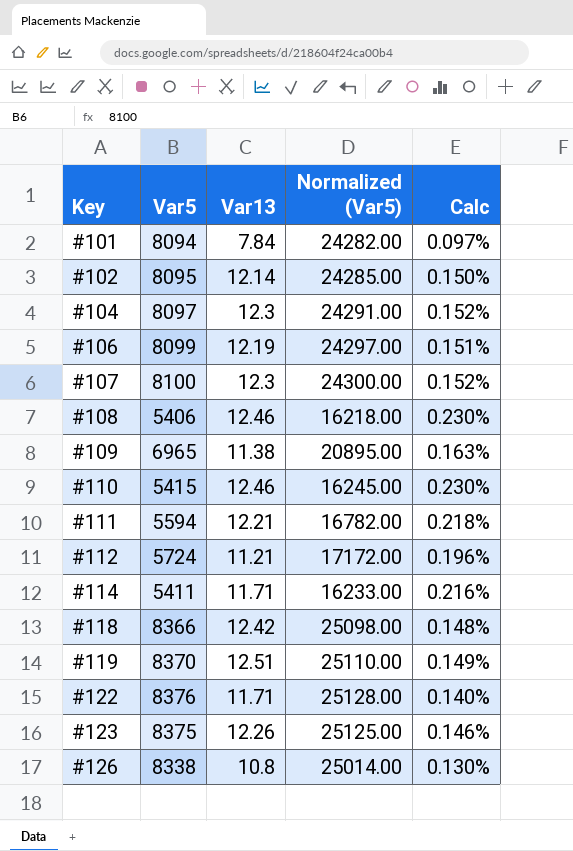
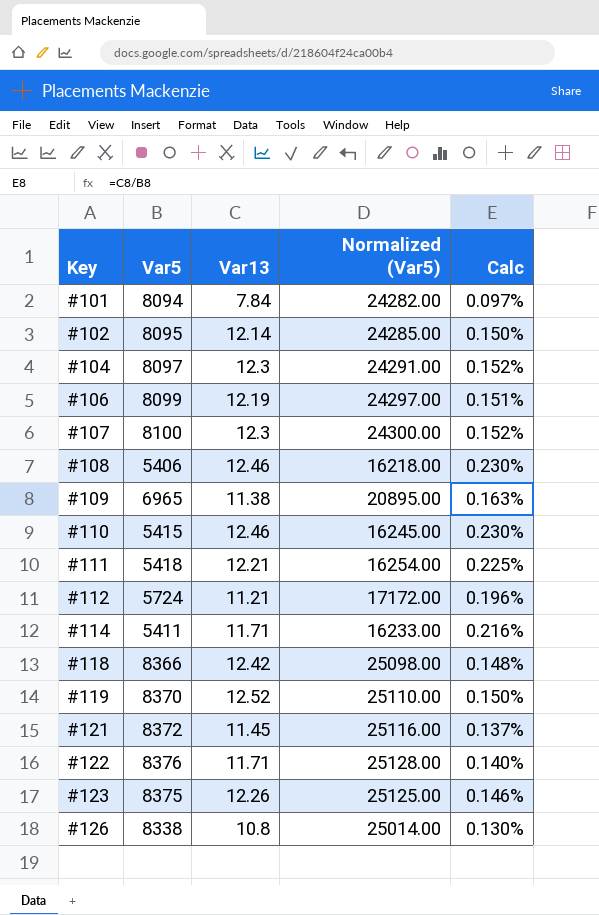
#111 | Var5: 5594 -> 5418
#111 | Normalized (Var5): 16782.00 -> 16254.00
#111 | Calc: 0.218% -> 0.225%
#119 | Var13: 12.51 -> 12.52
#119 | Calc: 0.149% -> 0.150%
row #121: none -> 8372 | 11.45 | 25116.00 | 0.137%

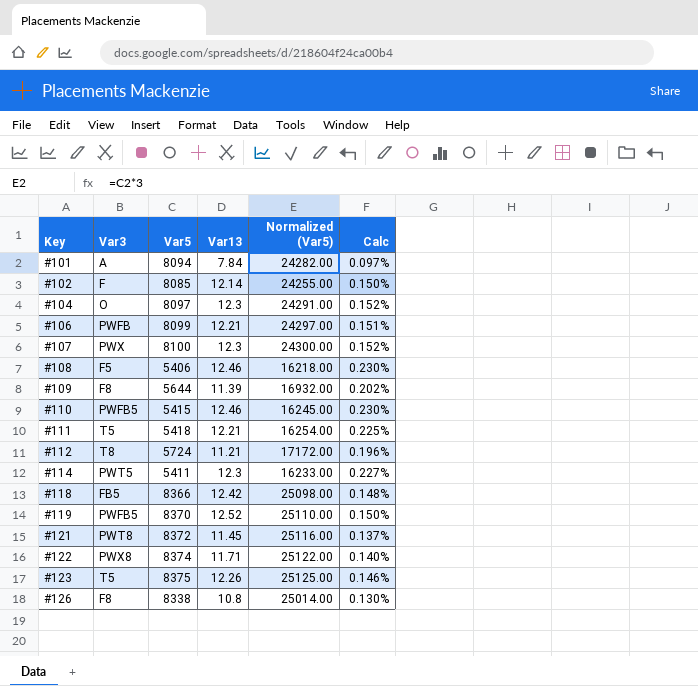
column Var3 | position: none -> 2
#102 | Var5: 8095 -> 8085
#102 | Normalized (Var5): 24285.00 -> 24255.00
#106 | Var13: 12.19 -> 12.21
#109 | Var5: 6965 -> 5644
#109 | Var13: 11.38 -> 11.39
#109 | Normalized (Var5): 20895.00 -> 16932.00
#109 | Calc: 0.163% -> 0.202%
#114 | Var13: 11.71 -> 12.3
#114 | Calc: 0.216% -> 0.227%
#122 | Var5: 8376 -> 8374
#122 | Normalized (Var5): 25128.00 -> 25122.00

